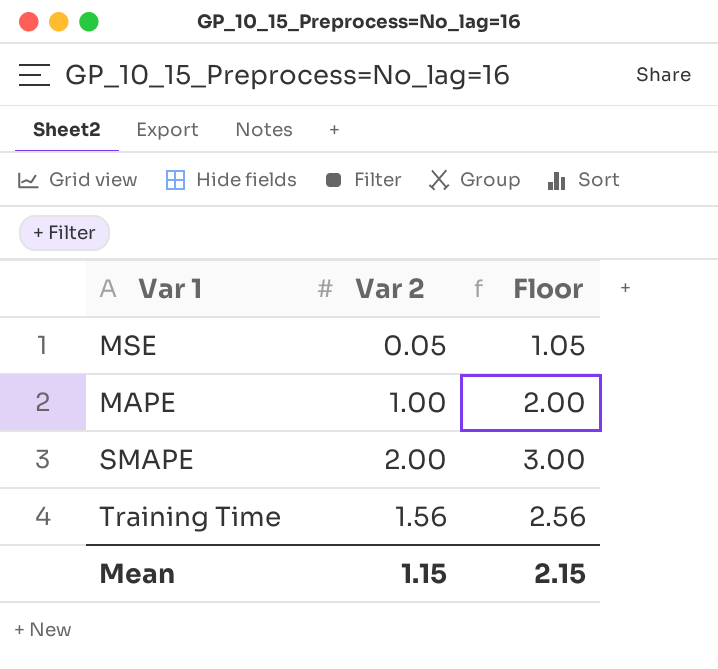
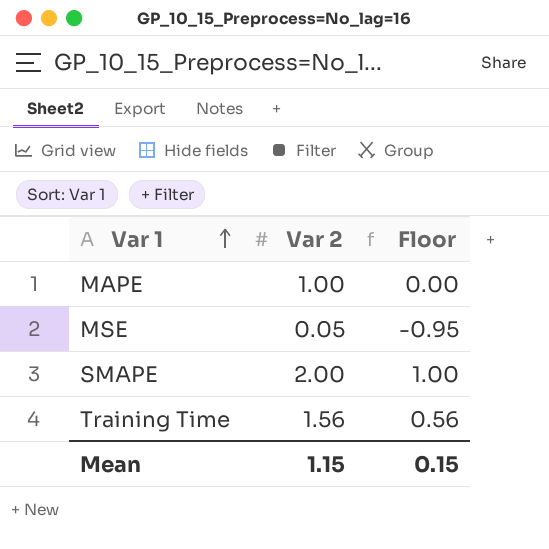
row order: none -> Var 1 ascending
column Floor | formula: [Var 2] + 1 -> [Var 2] - 1
Mean | Floor: 2.15 -> 0.15

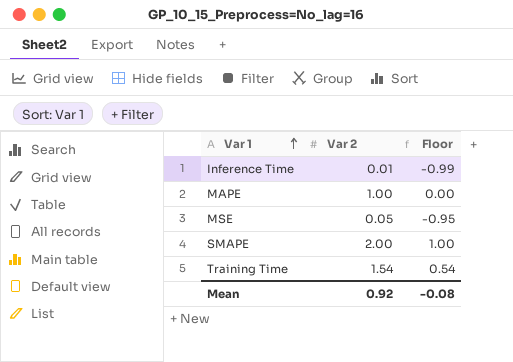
row Inference Time: none -> 0.01 | -0.99
Training Time | Var 2: 1.56 -> 1.54
Training Time | Floor: 0.56 -> 0.54
Mean | Var 2: 1.15 -> 0.92
Mean | Floor: 0.15 -> -0.08

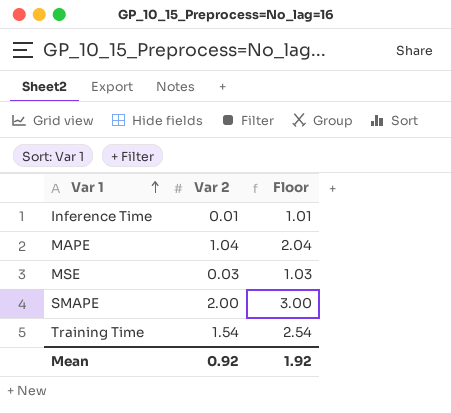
column Floor | formula: [Var 2] - 1 -> [Var 2] + 1
MAPE | Var 2: 1.00 -> 1.04
MSE | Var 2: 0.05 -> 0.03
Mean | Floor: -0.08 -> 1.92

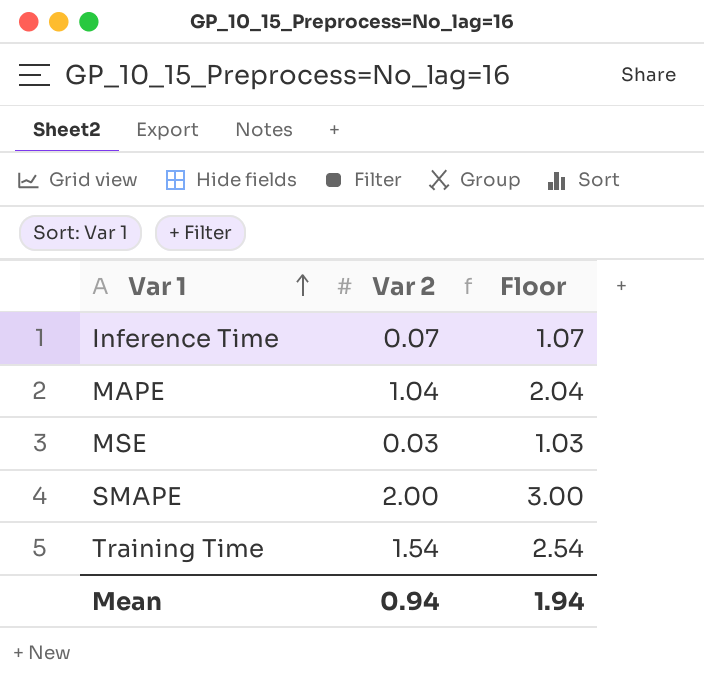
Inference Time | Var 2: 0.01 -> 0.07
Inference Time | Floor: 1.01 -> 1.07
Mean | Var 2: 0.92 -> 0.94
Mean | Floor: 1.92 -> 1.94

